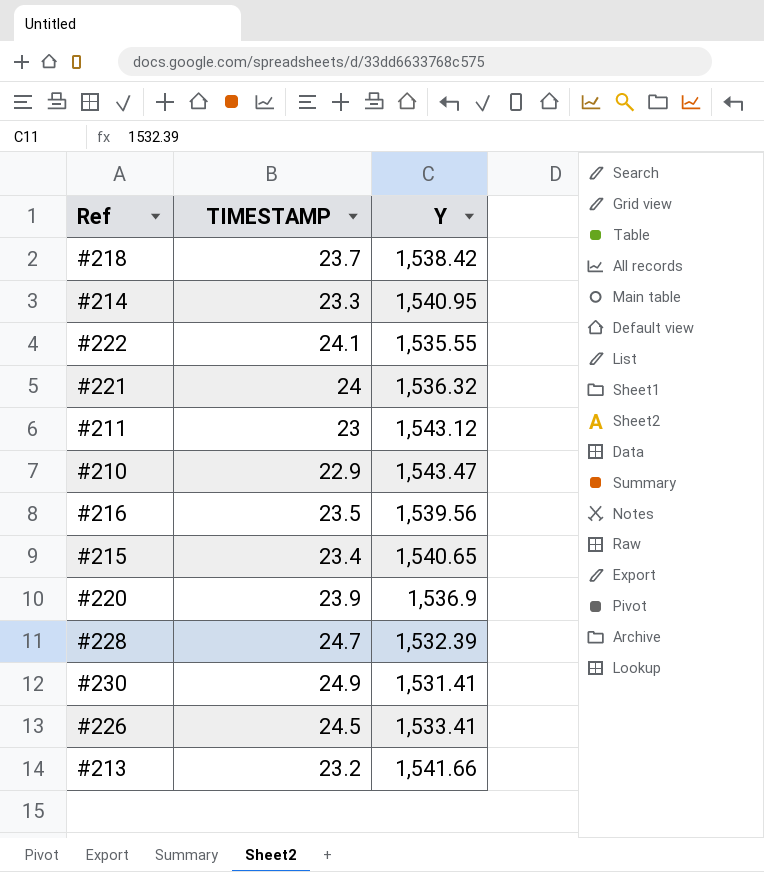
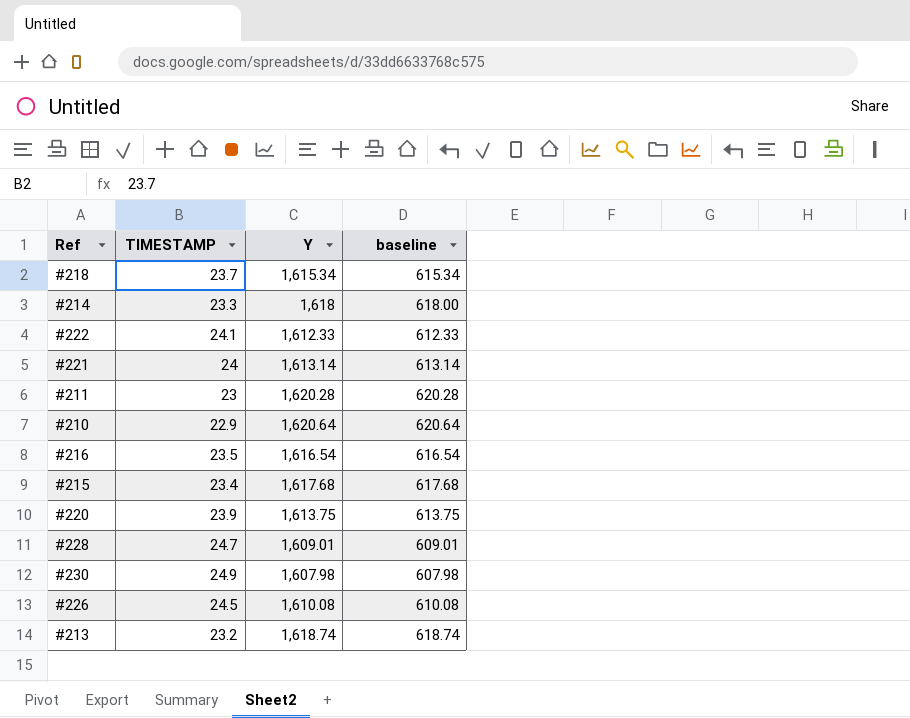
column baseline | formula: none -> [Y] - 1000
#218 | Y: 1,538.42 -> 1,615.34
#214 | Y: 1,540.95 -> 1,618
#222 | Y: 1,535.55 -> 1,612.33
#221 | Y: 1,536.32 -> 1,613.14
#211 | Y: 1,543.12 -> 1,620.28
#210 | Y: 1,543.47 -> 1,620.64
#216 | Y: 1,539.56 -> 1,616.54
#215 | Y: 1,540.65 -> 1,617.68
#220 | Y: 1,536.9 -> 1,613.75
#228 | Y: 1,532.39 -> 1,609.01
#230 | Y: 1,531.41 -> 1,607.98
#226 | Y: 1,533.41 -> 1,610.08
#213 | Y: 1,541.66 -> 1,618.74

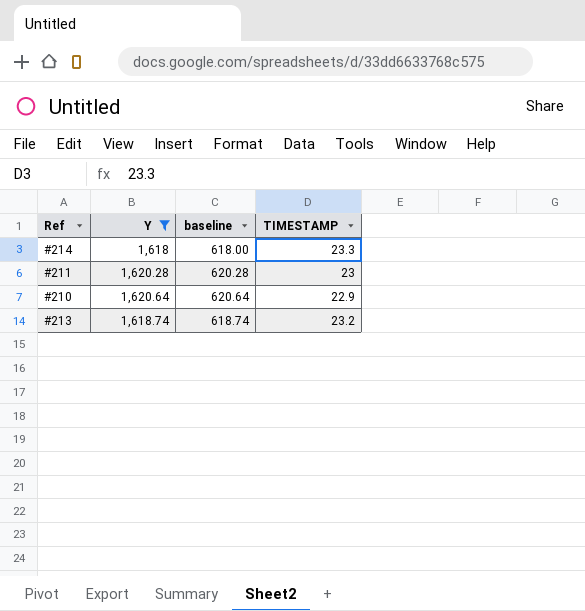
filter: none -> Y >= 1,618
column TIMESTAMP | position: 2 -> 4

